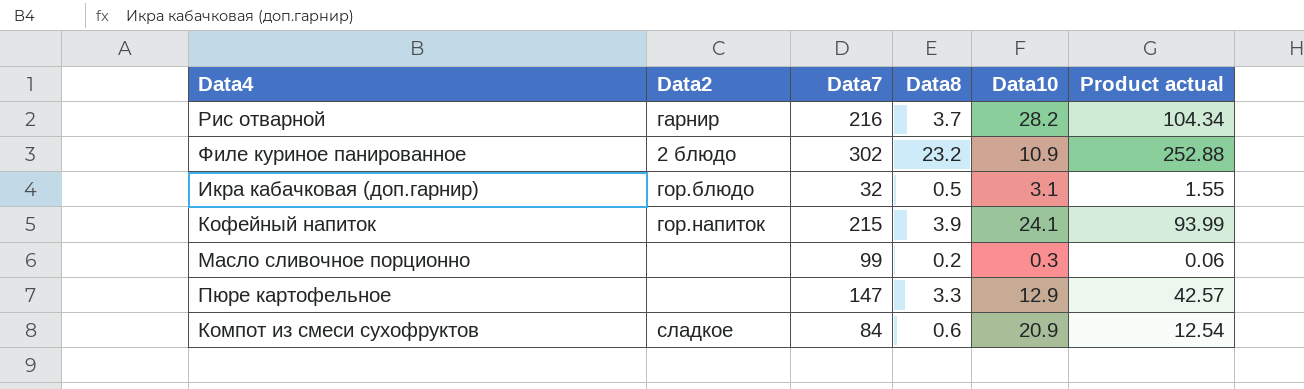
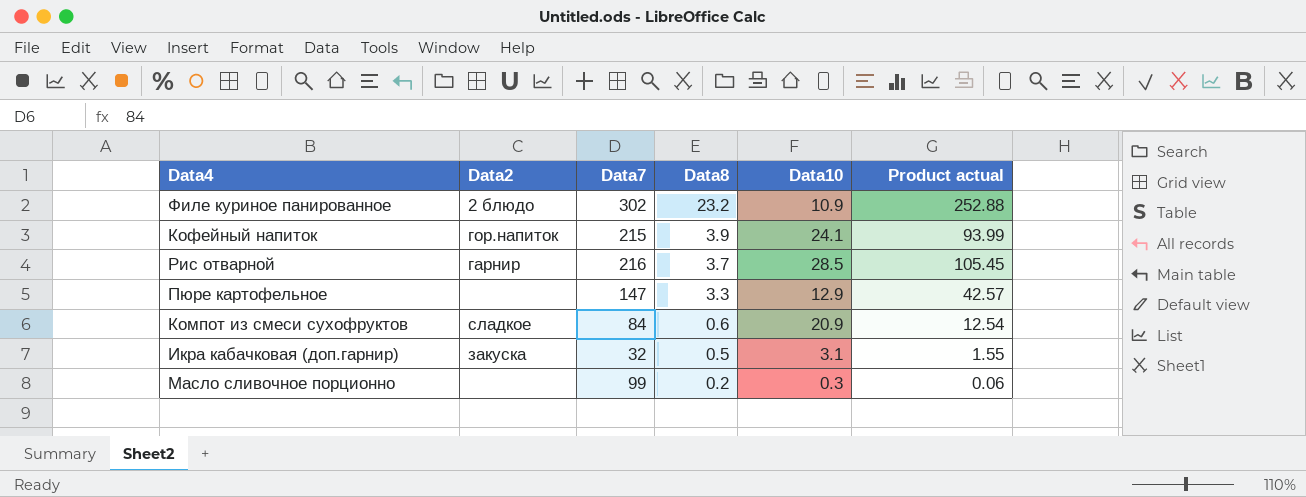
row order: none -> Data8 descending
Рис отварной | Data10: 28.2 -> 28.5
Рис отварной | Product actual: 104.34 -> 105.45
Икра кабачковая (доп.гарнир) | Data2: гор.блюдо -> закуска

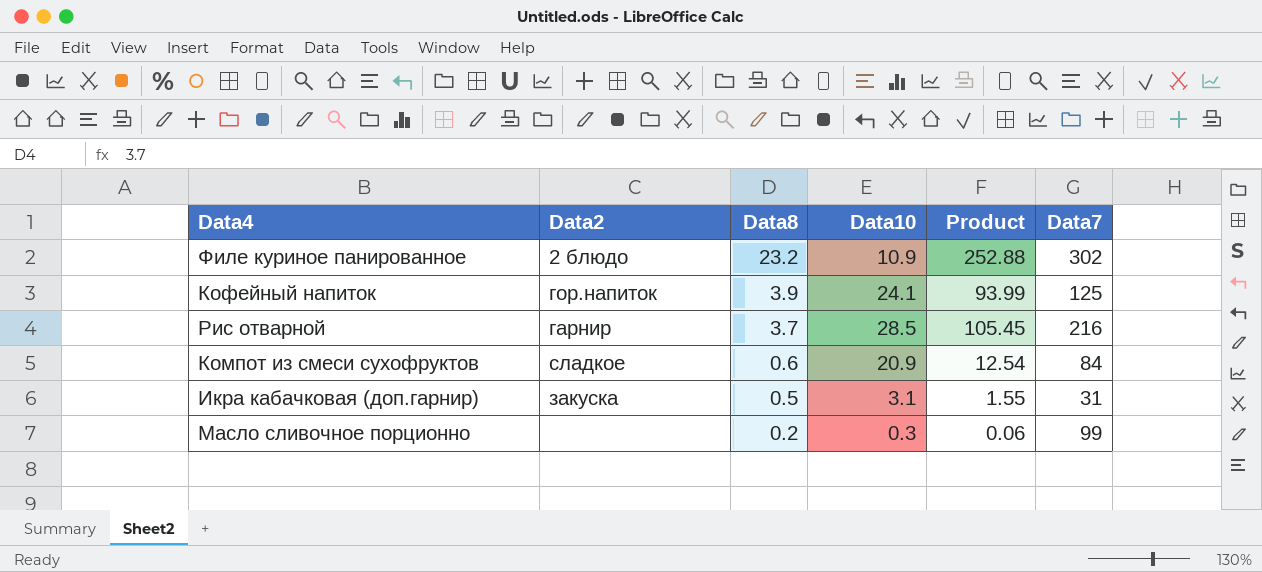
column name: Product actual -> Product
column Data7 | position: 3 -> 6
row Пюре картофельное: none | 147 | 3.3 | 12.9 | 42.57 -> none
Кофейный напиток | Data7: 215 -> 125
Икра кабачковая (доп.гарнир) | Data7: 32 -> 31

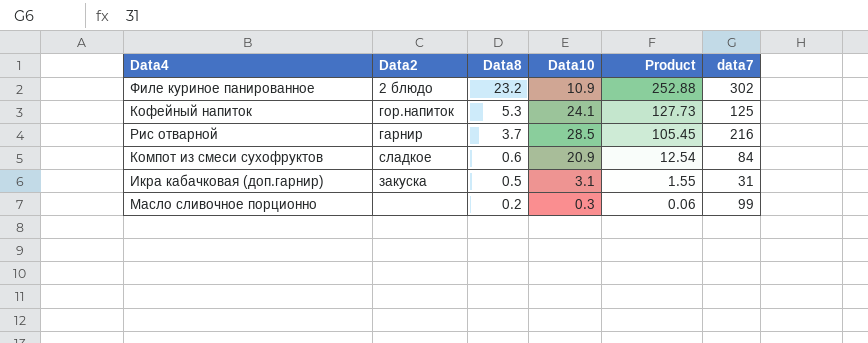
column name: Data7 -> data7
Кофейный напиток | Data8: 3.9 -> 5.3
Кофейный напиток | Product: 93.99 -> 127.73

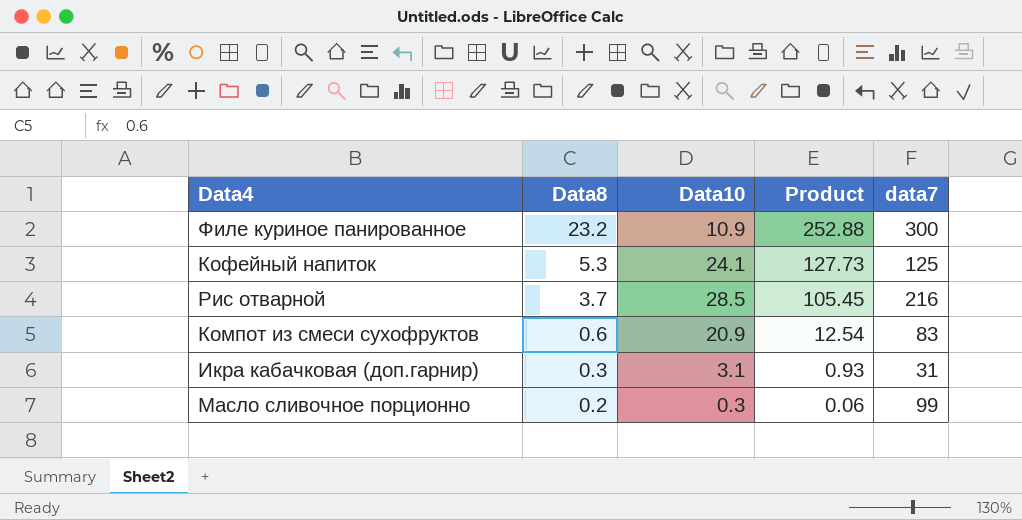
column Data2 | position: 2 -> none
Филе куриное панированное | data7: 302 -> 300
Компот из смеси сухофруктов | data7: 84 -> 83
Икра кабачковая (доп.гарнир) | Data8: 0.5 -> 0.3
Икра кабачковая (доп.гарнир) | Product: 1.55 -> 0.93

